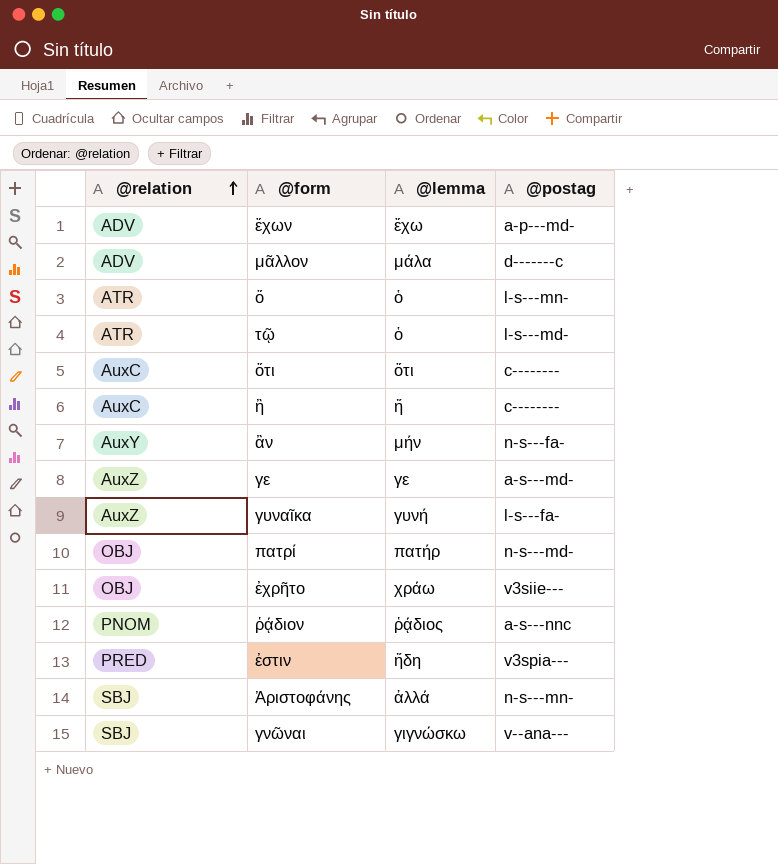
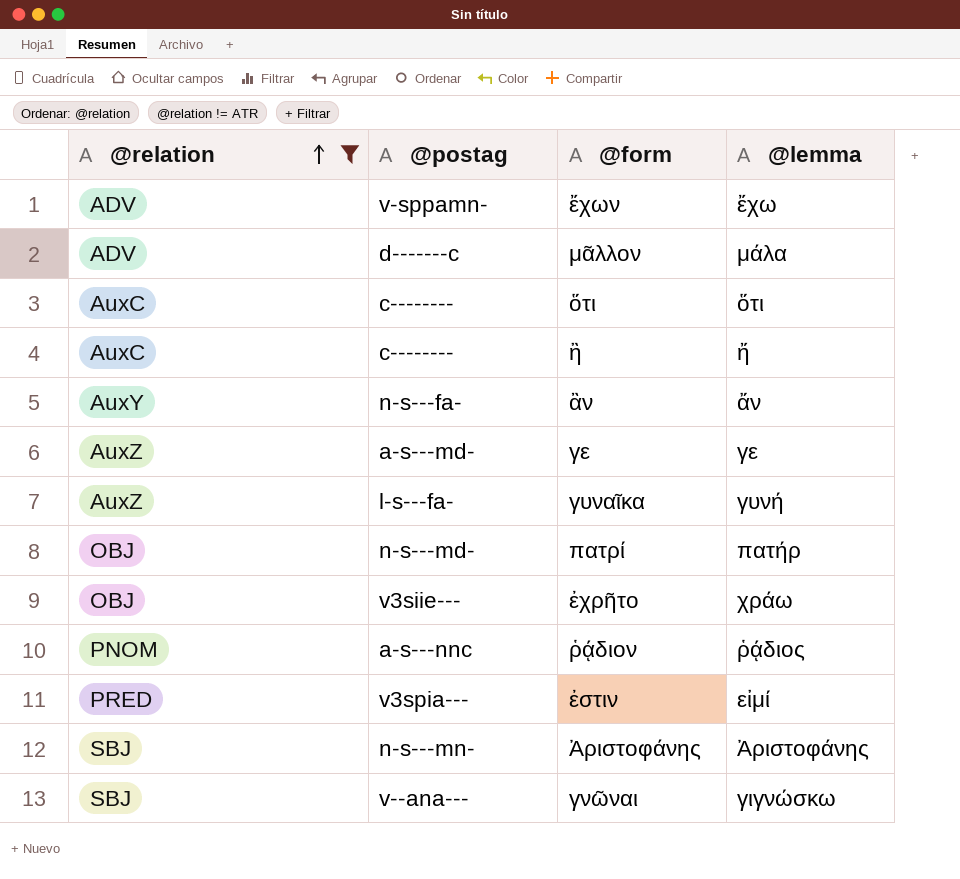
filter: none -> @relation != ATR
column @postag | position: 4 -> 2
ἔχων | @postag: a-p---md- -> v-sppamn-
ἂν | @lemma: μήν -> ἄν
ἐστιν | @lemma: ἤδη -> εἰμί
Ἀριστοφάνης | @lemma: ἀλλά -> Ἀριστοφάνης

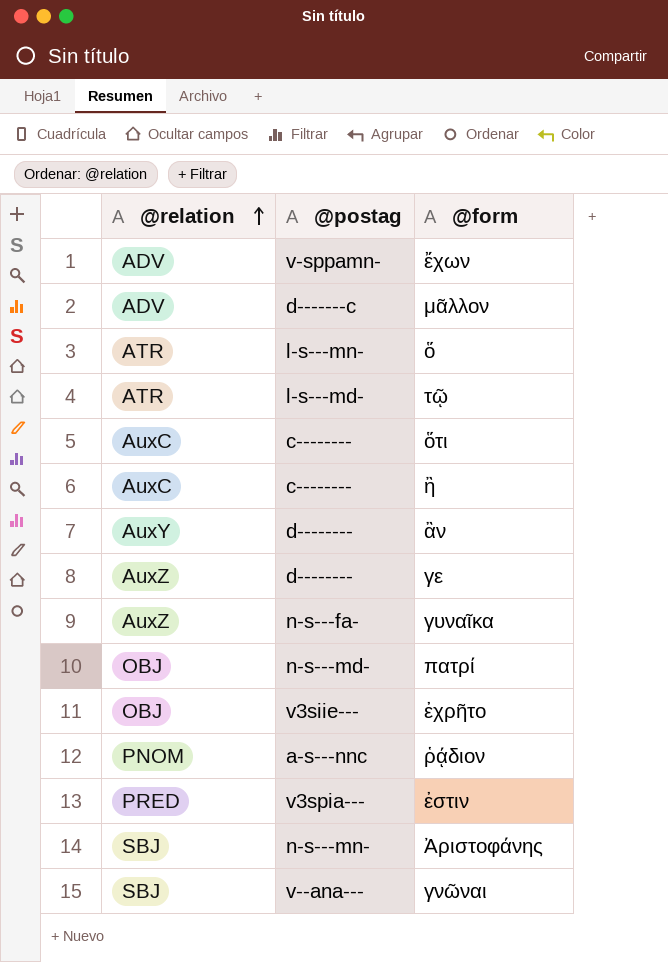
filter: @relation != ATR -> none
column @lemma | position: 4 -> none
ἂν | @postag: n-s---fa- -> d--------
γε | @postag: a-s---md- -> d--------
γυναῖκα | @postag: l-s---fa- -> n-s---fa-

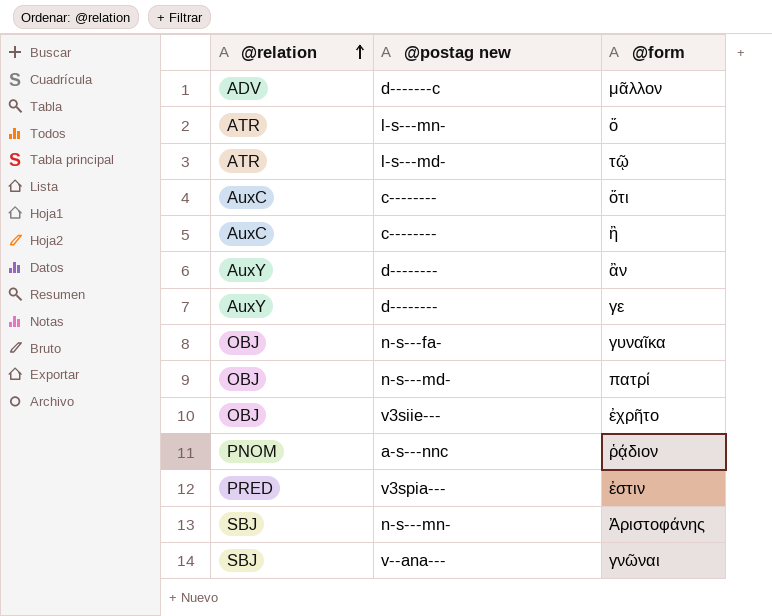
column name: @postag -> @postag new
row ἔχων: ADV | v-sppamn- -> none
γε | @relation: AuxZ -> AuxY
γυναῖκα | @relation: AuxZ -> OBJ

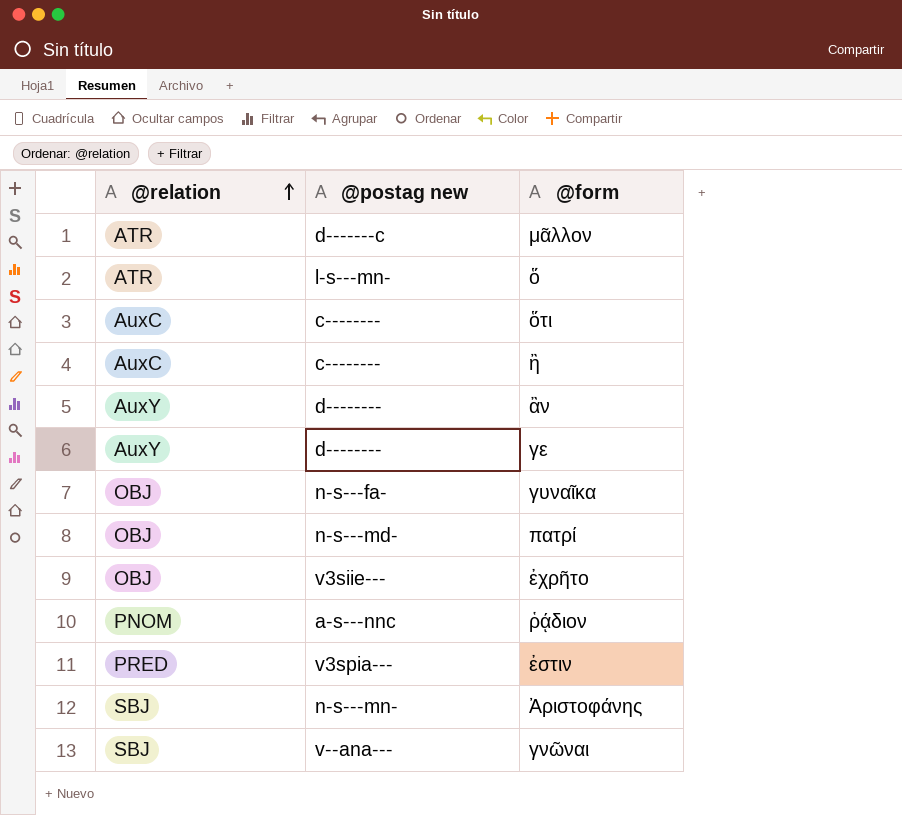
row τῷ: ATR | l-s---md- -> none
μᾶλλον | @relation: ADV -> ATR

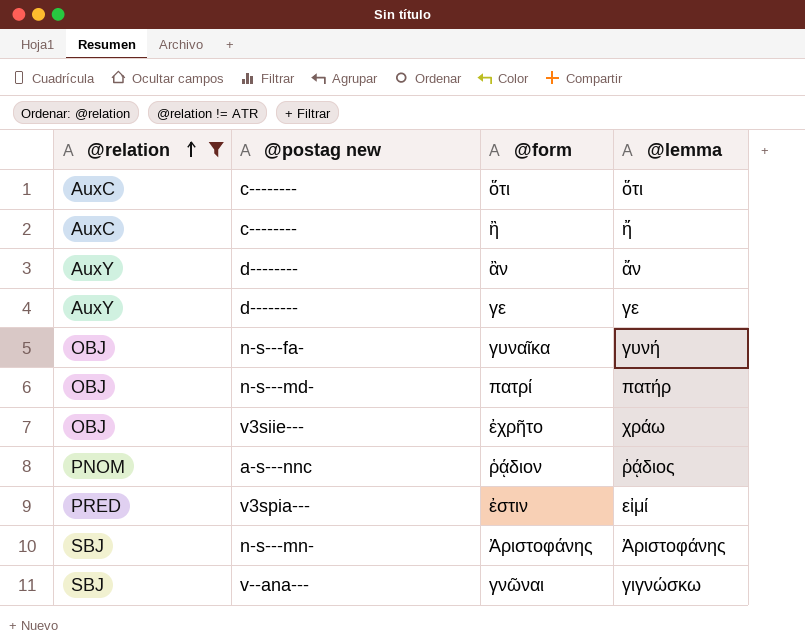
filter: none -> @relation != ATR
column @lemma | position: none -> 4

